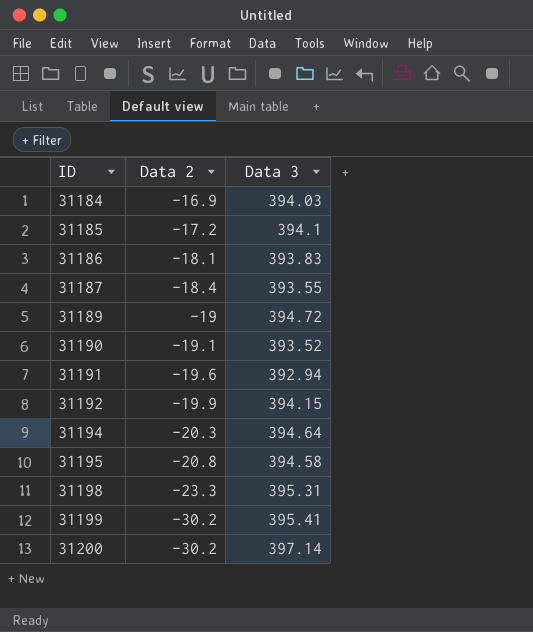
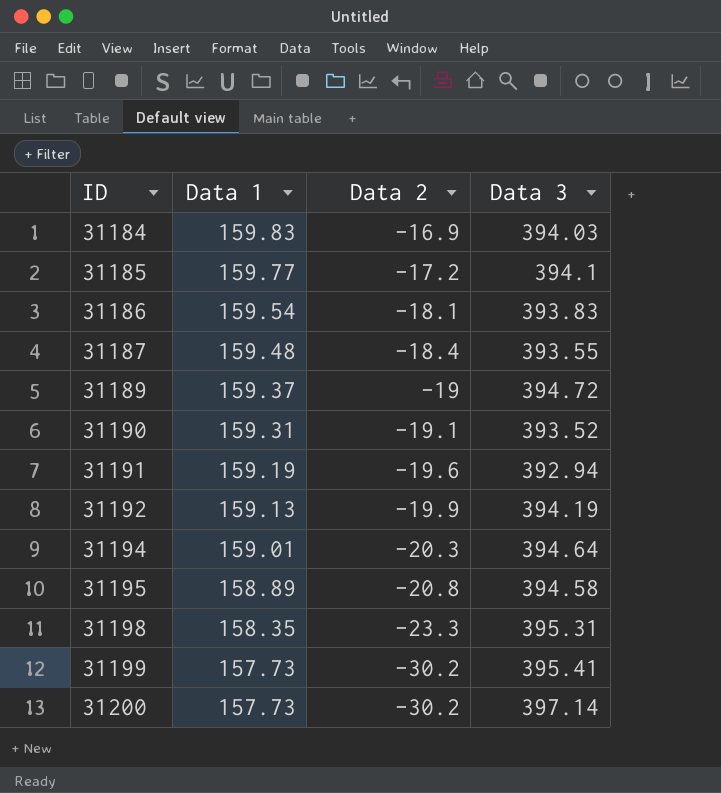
column Data 1 | position: none -> 2
31192 | Data 3: 394.15 -> 394.19

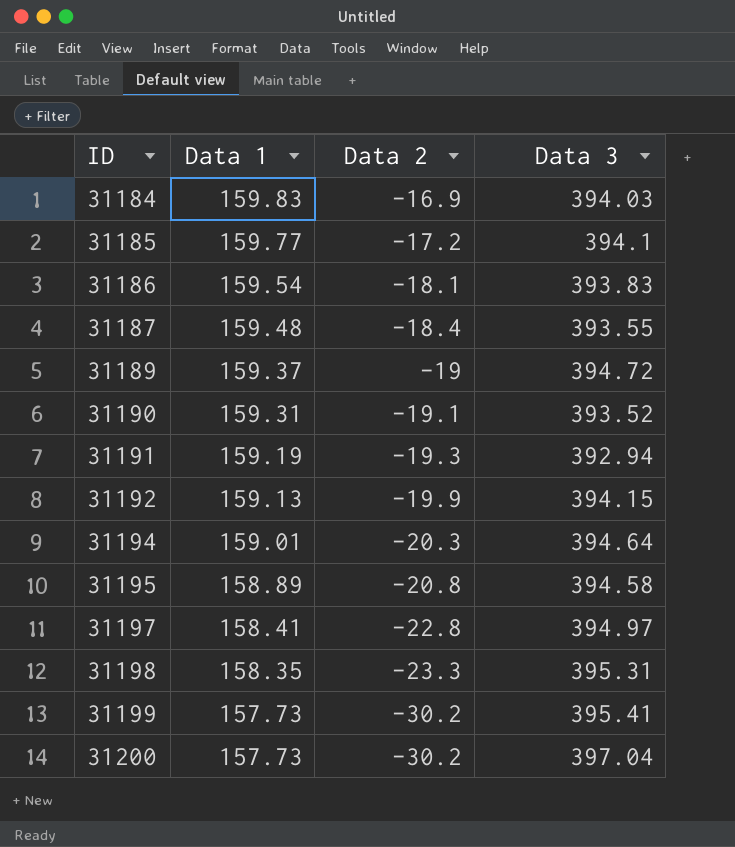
31191 | Data 2: -19.6 -> -19.3
31192 | Data 3: 394.19 -> 394.15
row 31197: none -> 158.41 | -22.8 | 394.97
31200 | Data 3: 397.14 -> 397.04

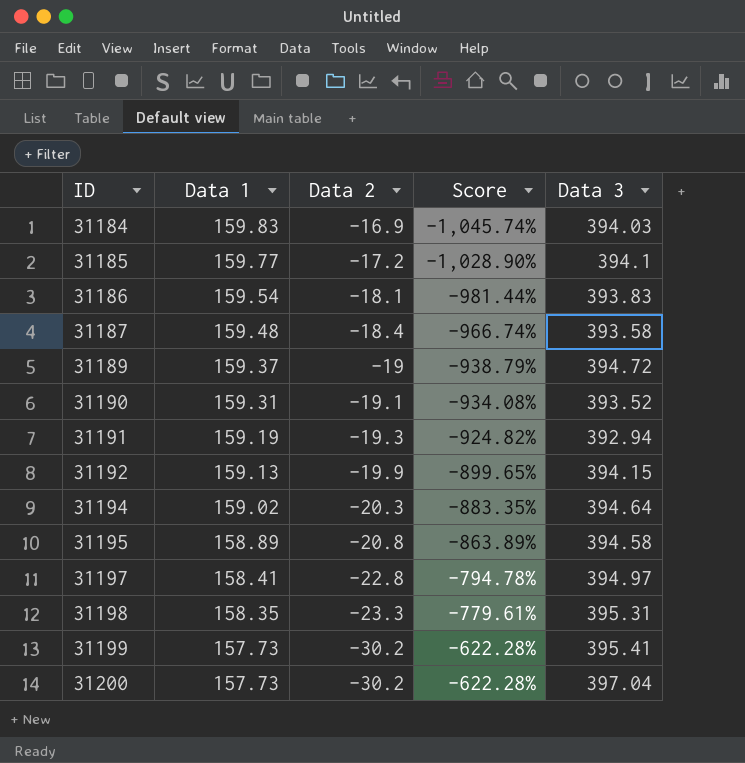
column Score | formula: none -> ([Data 1] - [Data 2]) / [Data 2]
31187 | Data 3: 393.55 -> 393.58
31194 | Data 1: 159.01 -> 159.02

